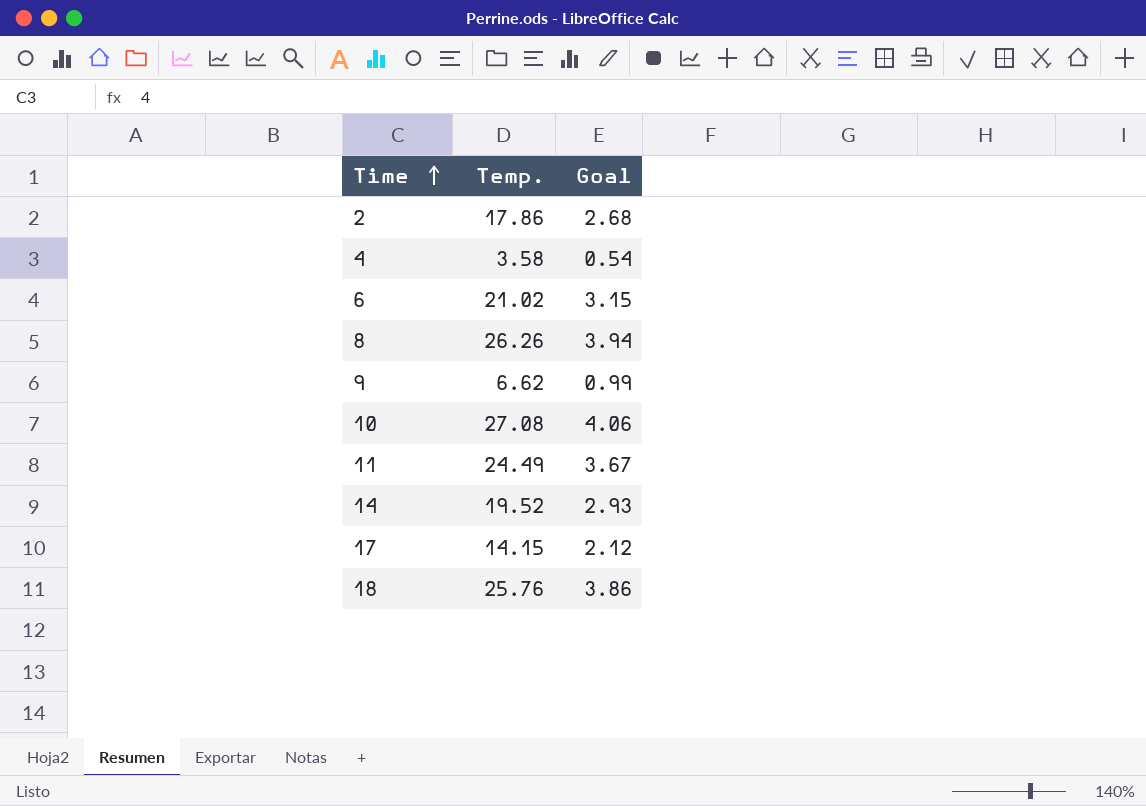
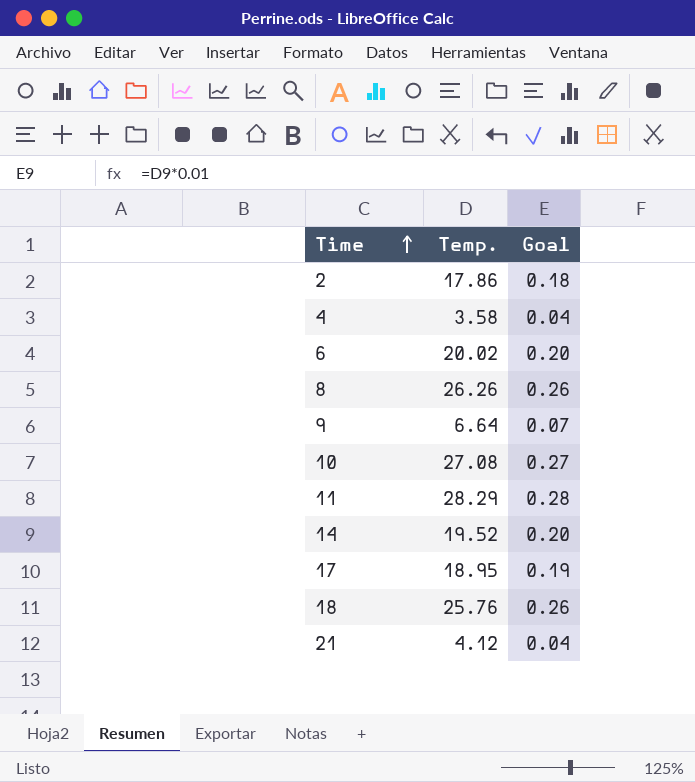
column Goal | formula: [Temp.] * 0.15 -> [Temp.] * 0.01
6 | Temp.: 21.02 -> 20.02
9 | Temp.: 6.62 -> 6.64
11 | Temp.: 24.49 -> 28.29
17 | Temp.: 14.15 -> 18.95
row 21: none -> 4.12 | 0.04

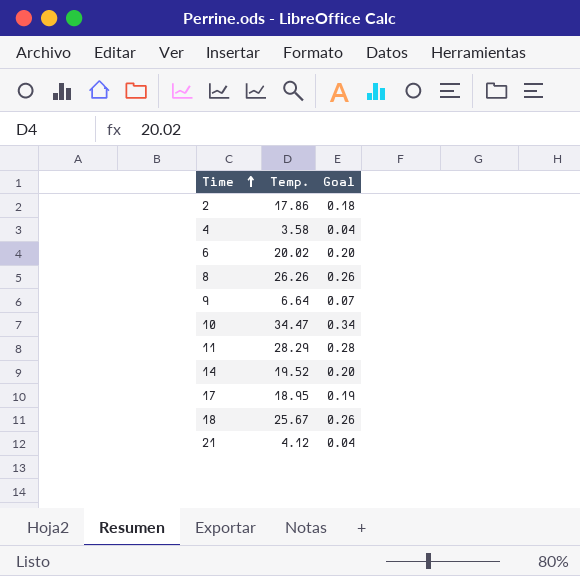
10 | Temp.: 27.08 -> 34.47
10 | Goal: 0.27 -> 0.34
18 | Temp.: 25.76 -> 25.67

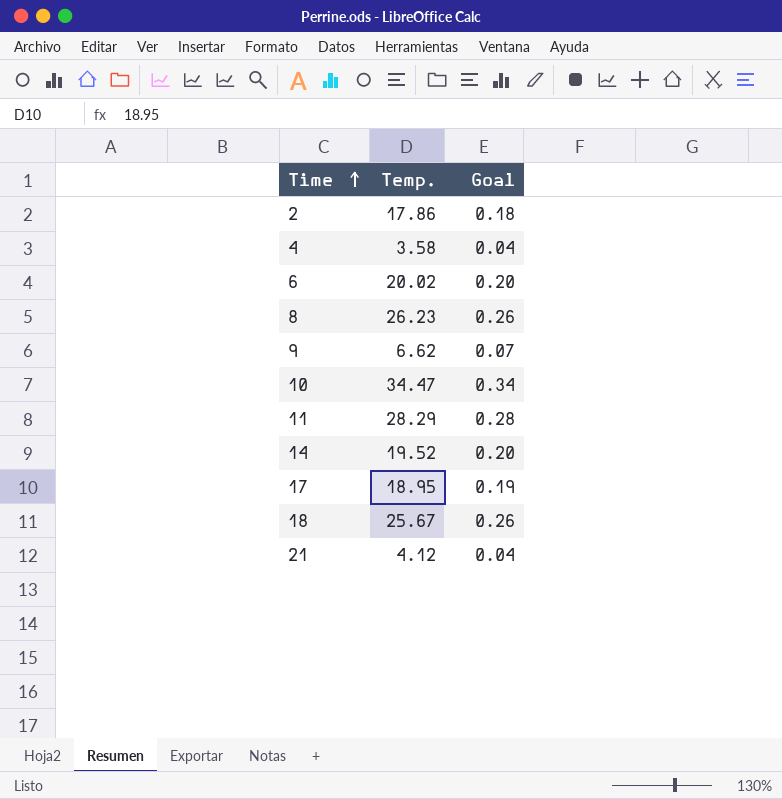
8 | Temp.: 26.26 -> 26.23
9 | Temp.: 6.64 -> 6.62

